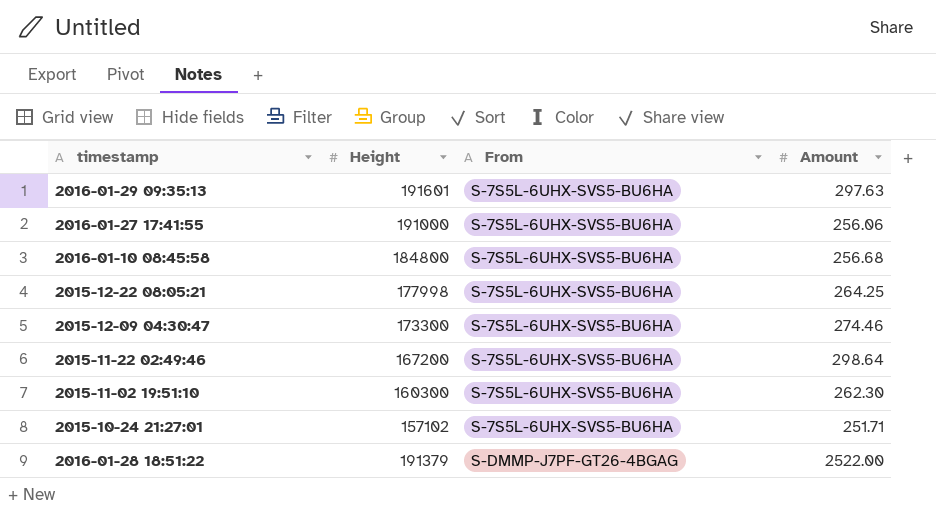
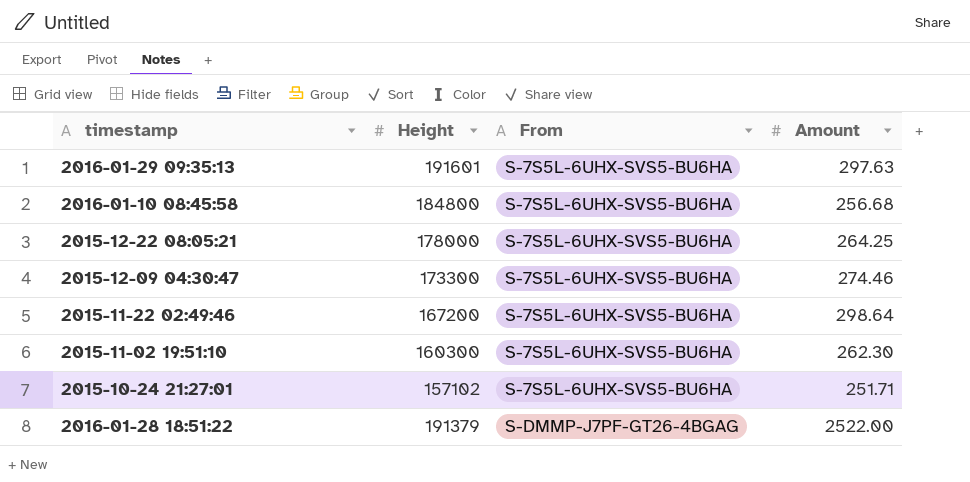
row 2016-01-27 17:41:55: 191000 | S-7S5L-6UHX-SVS5-BU6HA | 256.06 -> none
2015-12-22 08:05:21 | Height: 177998 -> 178000

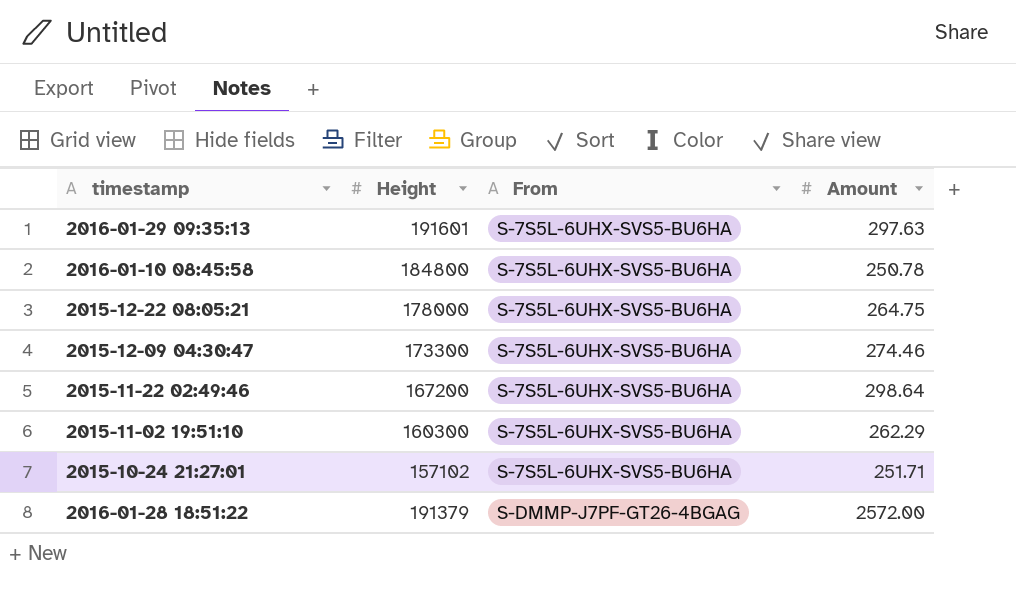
2016-01-10 08:45:58 | Amount: 256.68 -> 250.78
2015-12-22 08:05:21 | Amount: 264.25 -> 264.75
2015-11-02 19:51:10 | Amount: 262.30 -> 262.29
2016-01-28 18:51:22 | Amount: 2522.00 -> 2572.00

